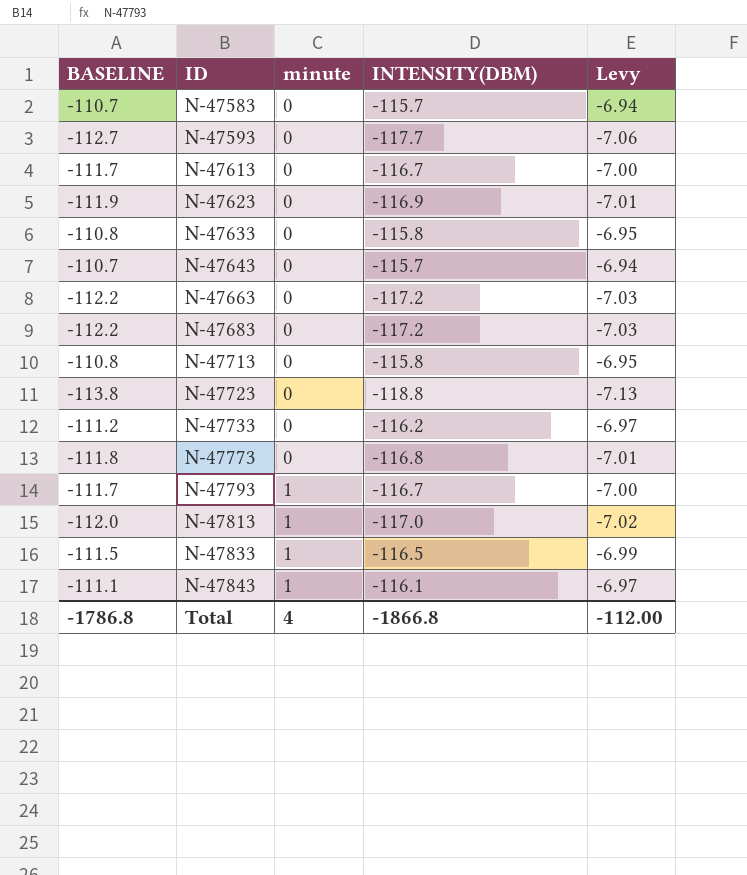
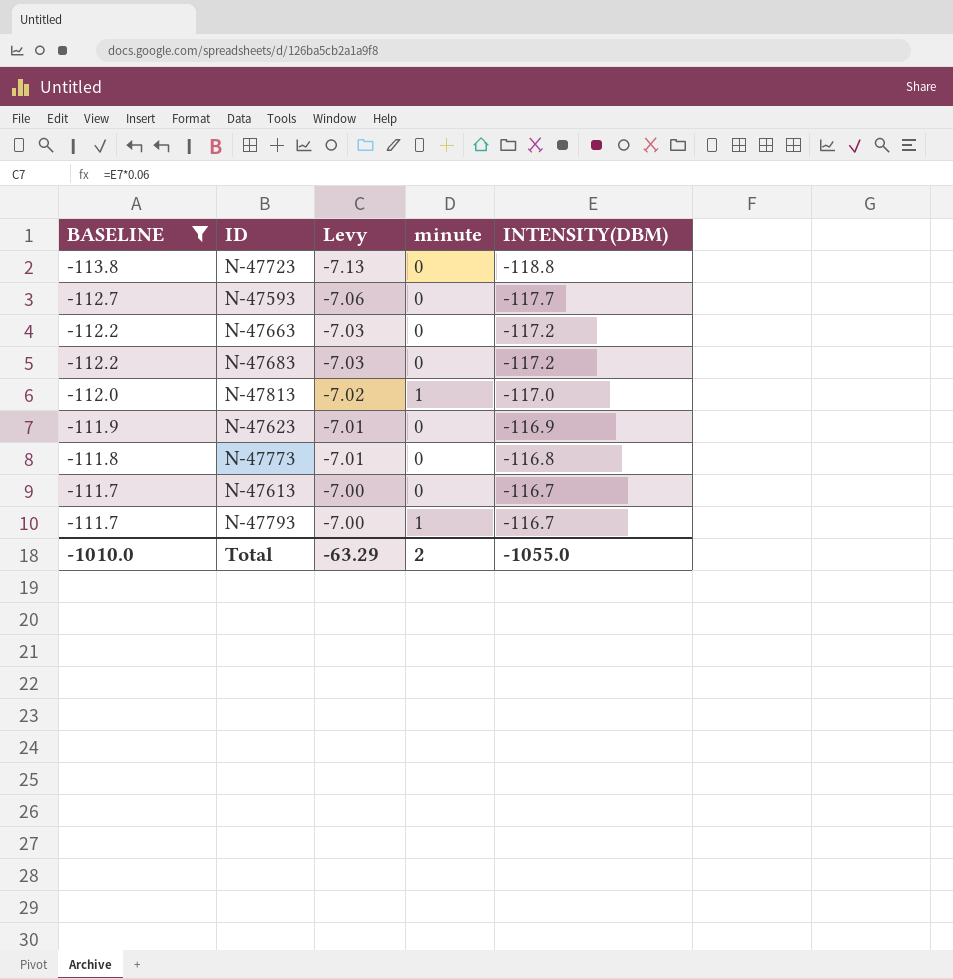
filter: none -> BASELINE <= -111.7
row order: ID ascending -> BASELINE ascending
column Levy | position: 5 -> 3
Total | BASELINE: -1786.8 -> -1010.0
Total | Levy: -112.00 -> -63.29
Total | minute: 4 -> 2
Total | INTENSITY(DBM): -1866.8 -> -1055.0

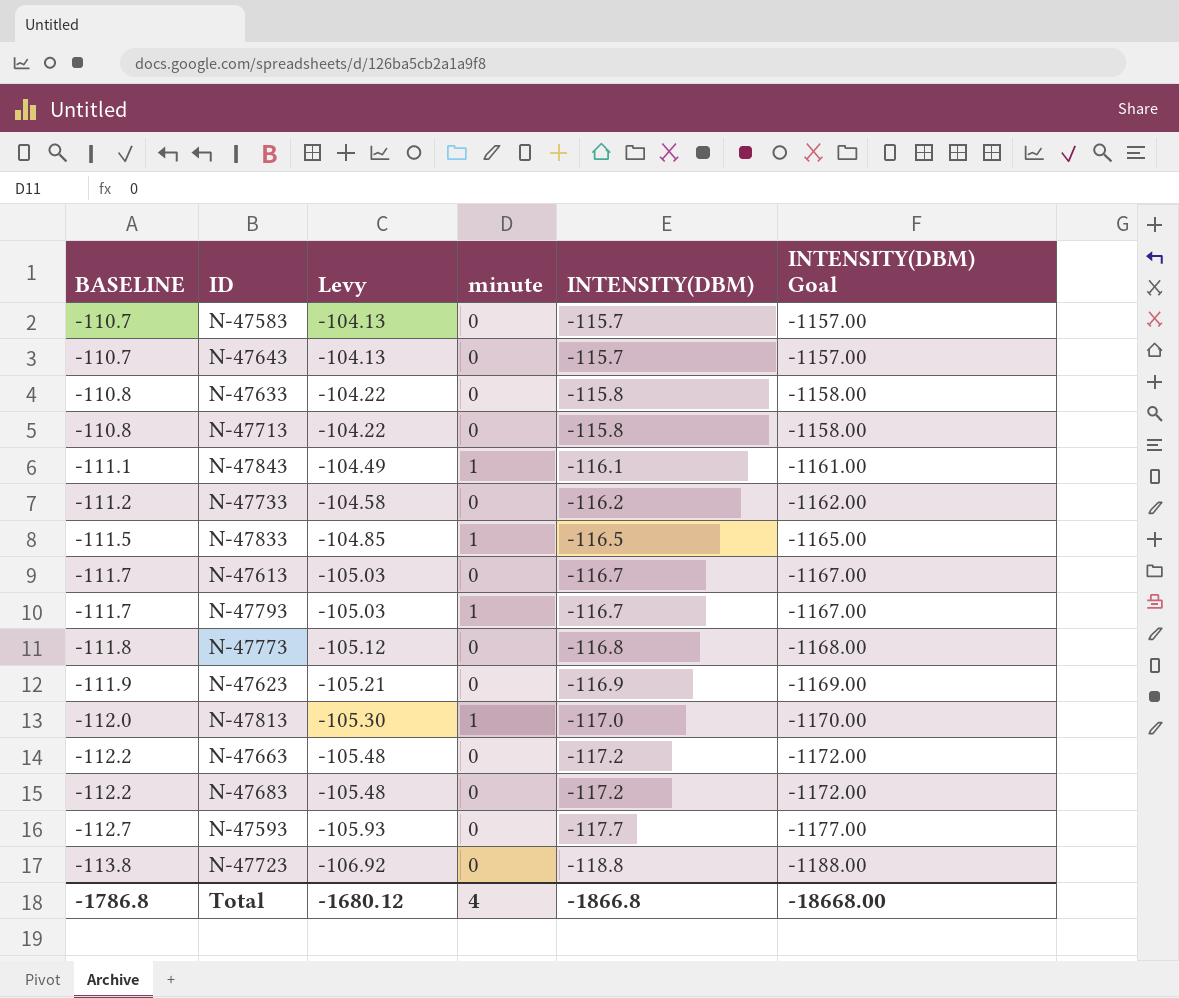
filter: BASELINE <= -111.7 -> none
row order: BASELINE ascending -> BASELINE descending
column Levy | formula: [INTENSITY(DBM)] * 0.06 -> [INTENSITY(DBM)] * 0.9
column INTENSITY(DBM) Goal | formula: none -> [INTENSITY(DBM)] * 10
Total | BASELINE: -1010.0 -> -1786.8
Total | Levy: -63.29 -> -1680.12
Total | minute: 2 -> 4
Total | INTENSITY(DBM): -1055.0 -> -1866.8

